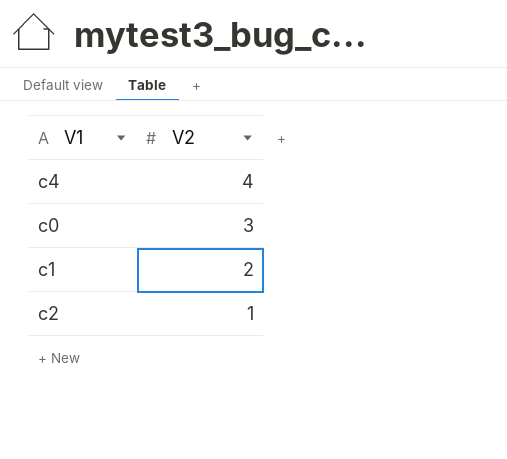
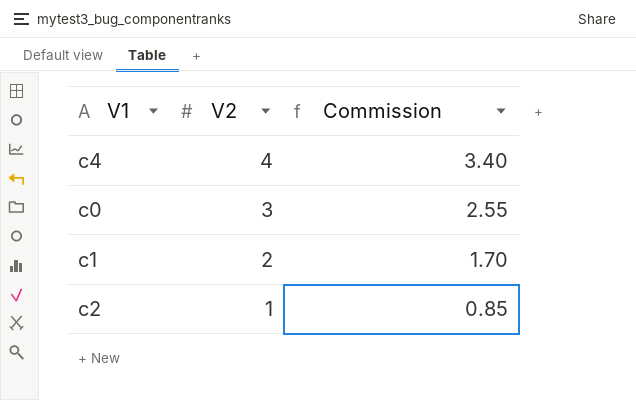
column Commission | formula: none -> [V2] * 0.85

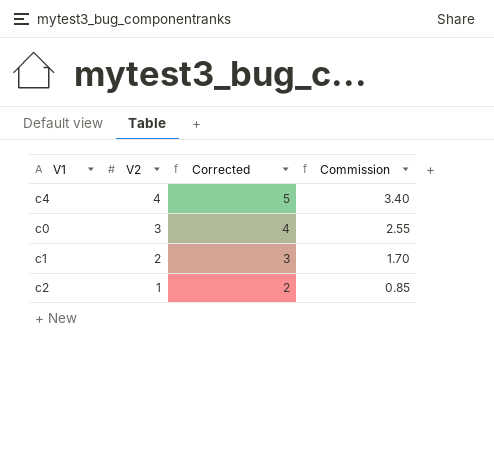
column Corrected | formula: none -> [V2] + 1

